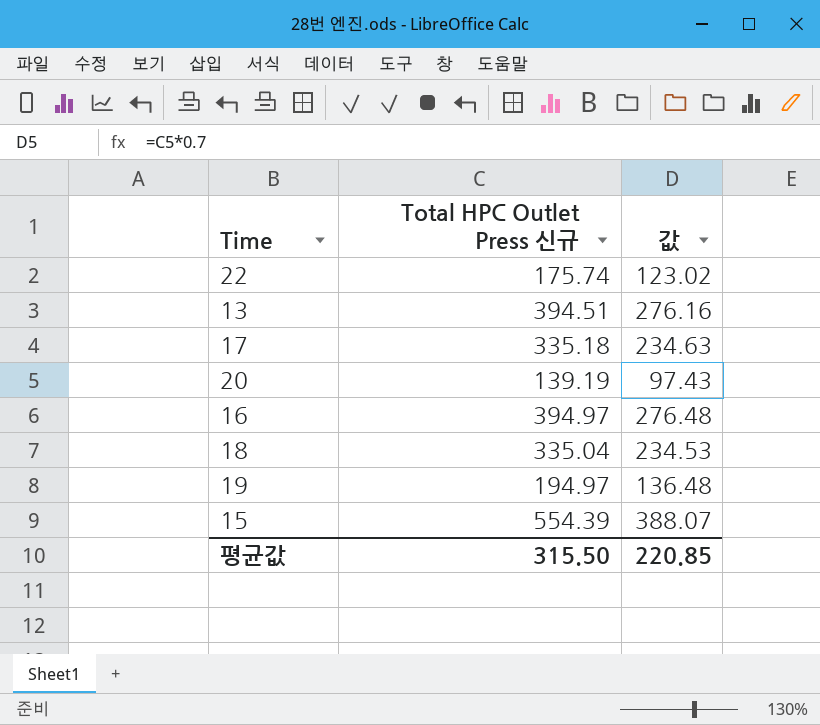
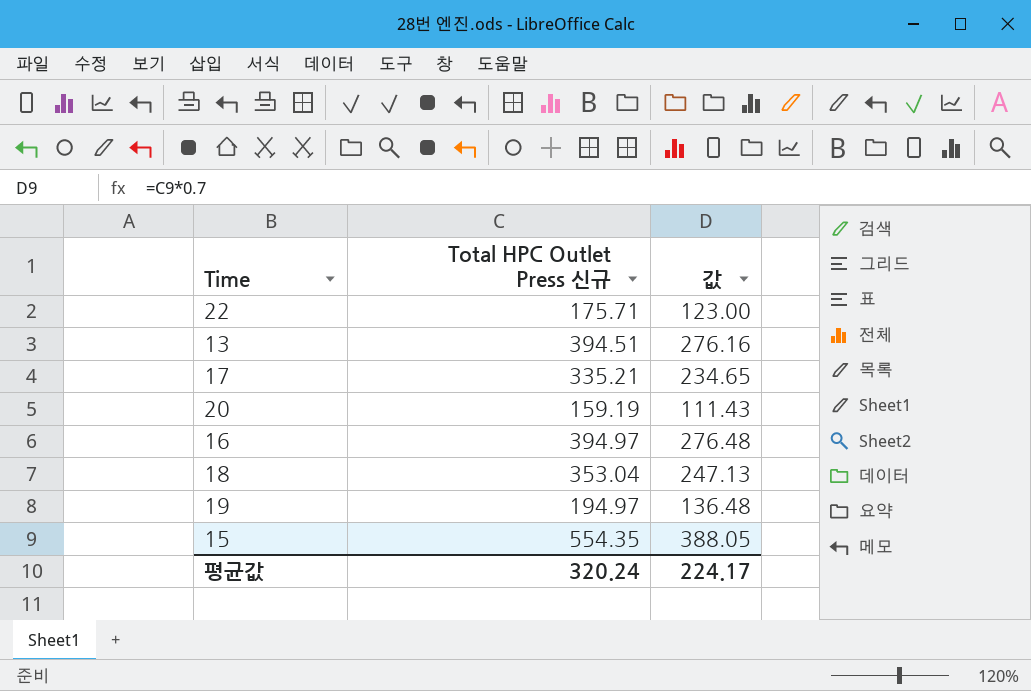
22 | Total HPC Outlet Press 신규: 175.74 -> 175.71
22 | 값: 123.02 -> 123.00
17 | Total HPC Outlet Press 신규: 335.18 -> 335.21
17 | 값: 234.63 -> 234.65
20 | Total HPC Outlet Press 신규: 139.19 -> 159.19
20 | 값: 97.43 -> 111.43
18 | Total HPC Outlet Press 신규: 335.04 -> 353.04
18 | 값: 234.53 -> 247.13
15 | Total HPC Outlet Press 신규: 554.39 -> 554.35
15 | 값: 388.07 -> 388.05
평균값 | Total HPC Outlet Press 신규: 315.50 -> 320.24
평균값 | 값: 220.85 -> 224.17

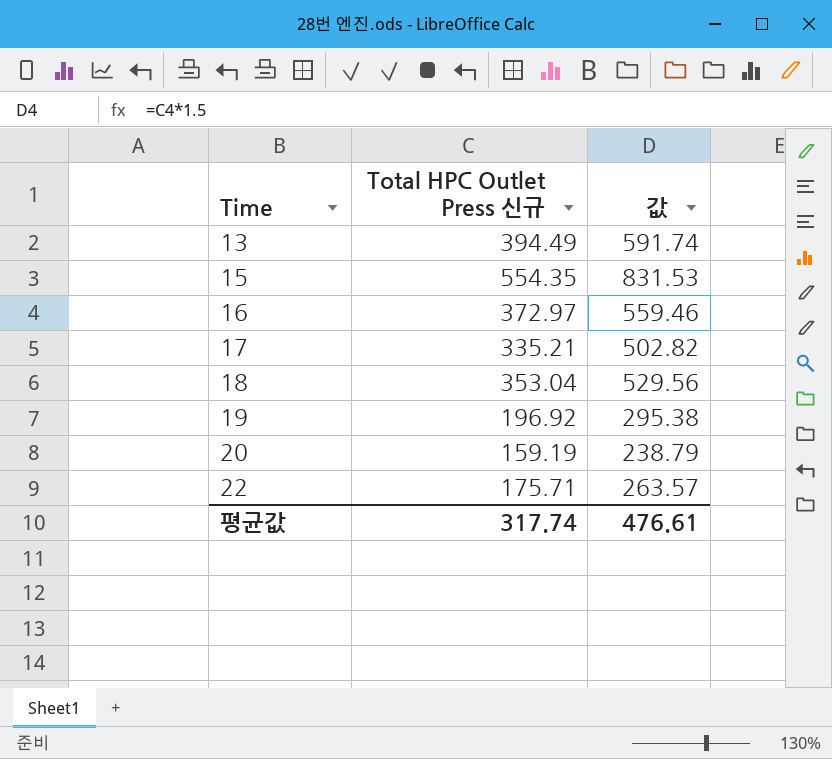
row order: none -> Time ascending
column 값 | formula: [Total HPC Outlet Press 신규] * 0.7 -> [Total HPC Outlet Press 신규] * 1.5
13 | Total HPC Outlet Press 신규: 394.51 -> 394.49
16 | Total HPC Outlet Press 신규: 394.97 -> 372.97
19 | Total HPC Outlet Press 신규: 194.97 -> 196.92
평균값 | Total HPC Outlet Press 신규: 320.24 -> 317.74
평균값 | 값: 224.17 -> 476.61

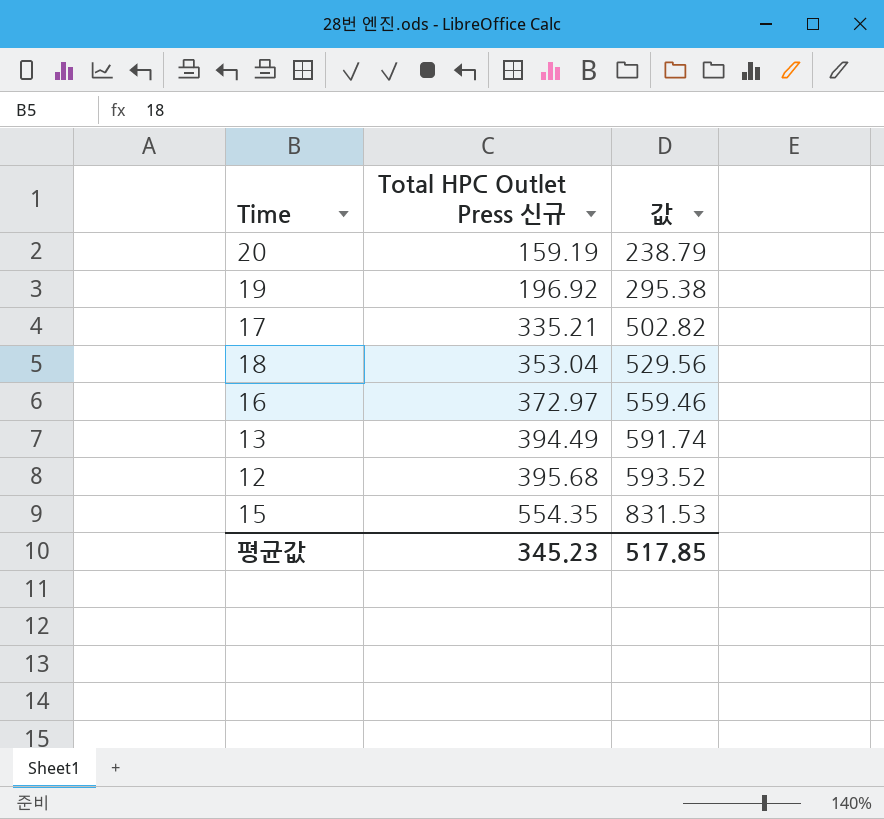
row order: Time ascending -> Total HPC Outlet Press 신규 ascending
row 22: 175.71 | 263.57 -> none
row 12: none -> 395.68 | 593.52
평균값 | Total HPC Outlet Press 신규: 317.74 -> 345.23
평균값 | 값: 476.61 -> 517.85

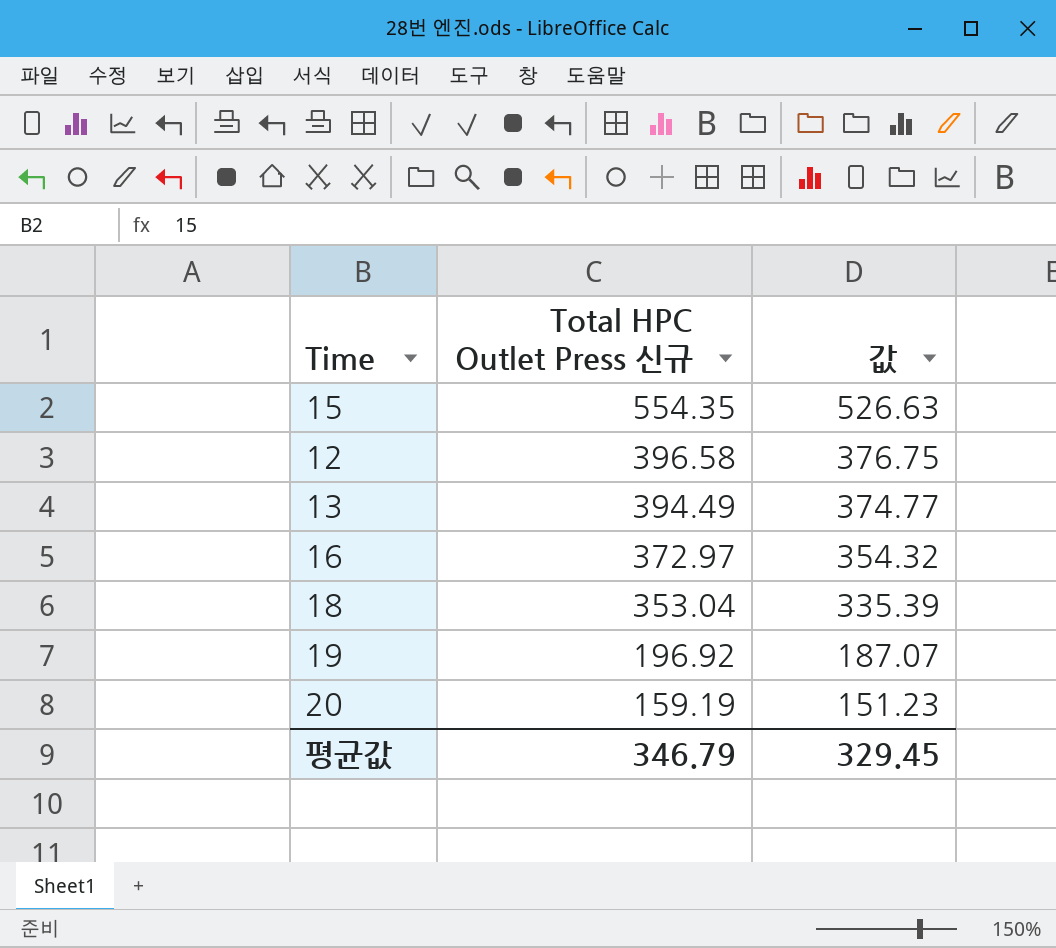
row order: Total HPC Outlet Press 신규 ascending -> Total HPC Outlet Press 신규 descending
column 값 | formula: [Total HPC Outlet Press 신규] * 1.5 -> [Total HPC Outlet Press 신규] * 0.95
row 17: 335.21 | 502.82 -> none
12 | Total HPC Outlet Press 신규: 395.68 -> 396.58
평균값 | Total HPC Outlet Press 신규: 345.23 -> 346.79
평균값 | 값: 517.85 -> 329.45

